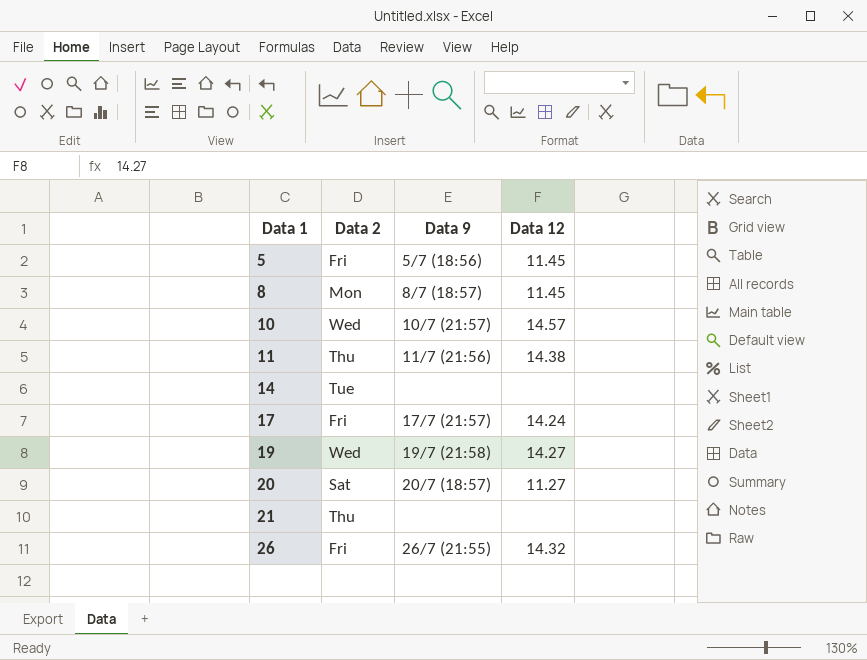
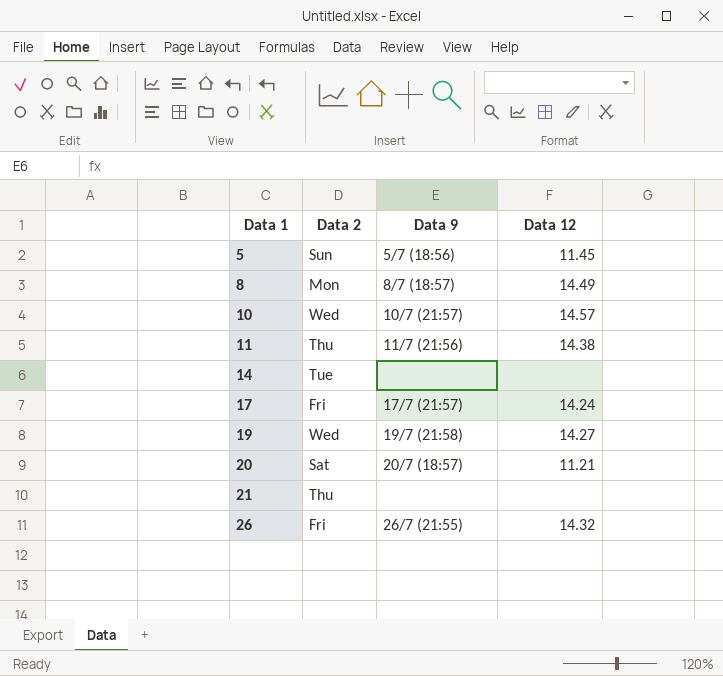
5 | Data 2: Fri -> Sun
8 | Data 12: 11.45 -> 14.49
20 | Data 12: 11.27 -> 11.21

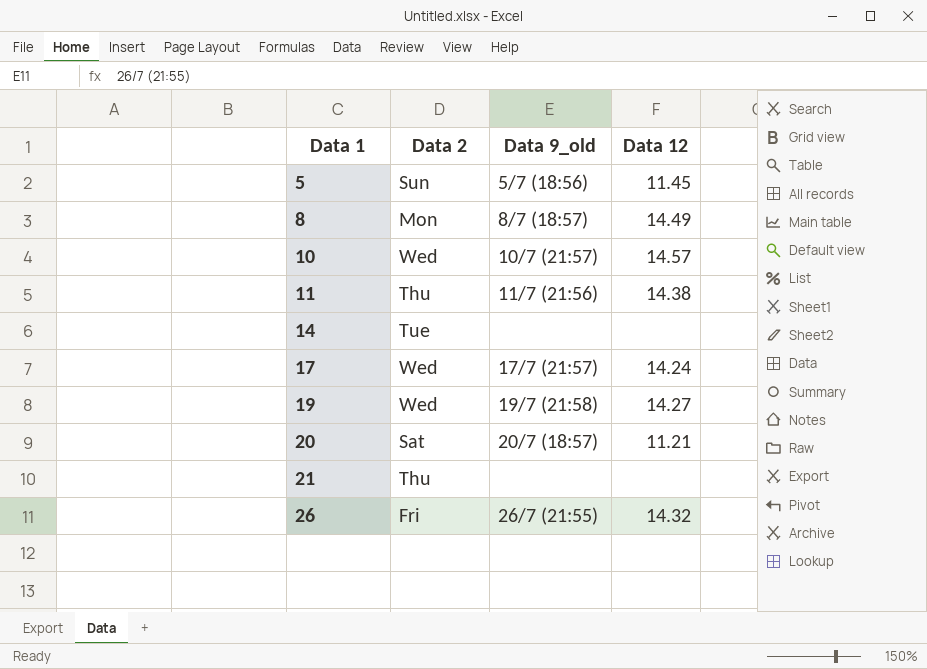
column name: Data 9 -> Data 9_old
17 | Data 2: Fri -> Wed

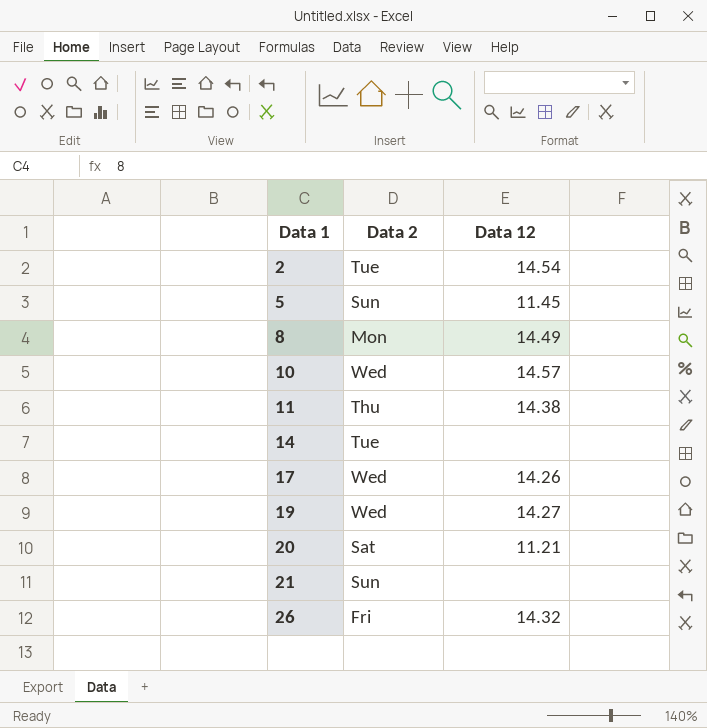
column Data 9_old | position: 3 -> none
row 2: none -> Tue | 14.54
17 | Data 12: 14.24 -> 14.26
21 | Data 2: Thu -> Sun

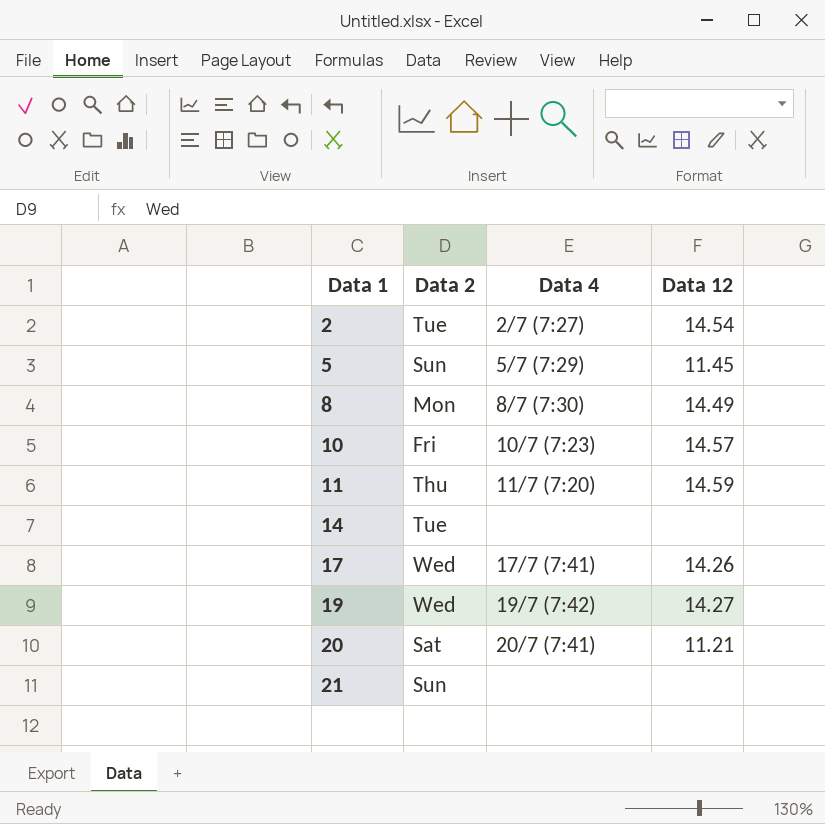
column Data 4 | position: none -> 3
row 26: Fri | 14.32 -> none
10 | Data 2: Wed -> Fri
11 | Data 12: 14.38 -> 14.59

